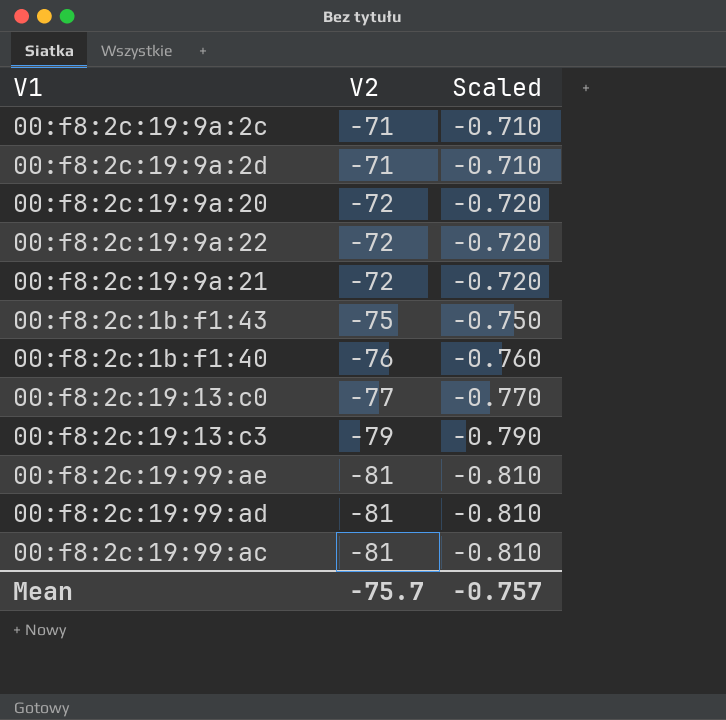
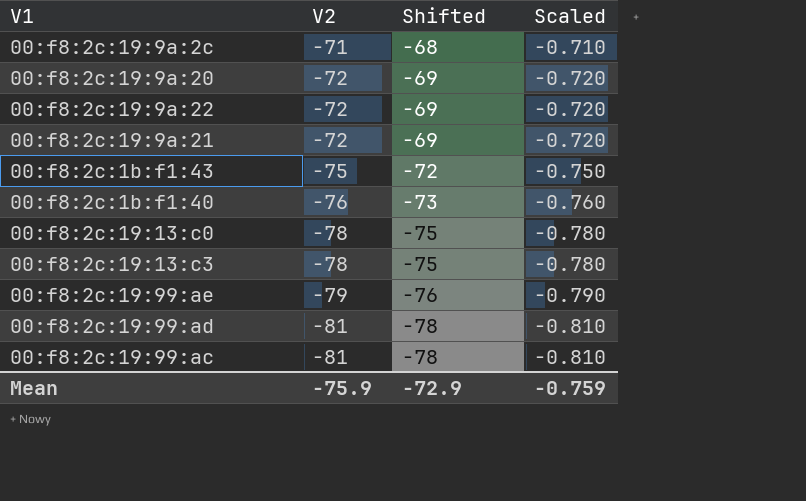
column Shifted | formula: none -> [V2] + 3
row 00:f8:2c:19:9a:2d: -71 | -0.710 -> none
00:f8:2c:19:13:c0 | V2: -77 -> -78
00:f8:2c:19:13:c0 | Scaled: -0.770 -> -0.780
00:f8:2c:19:13:c3 | V2: -79 -> -78
00:f8:2c:19:13:c3 | Scaled: -0.790 -> -0.780
00:f8:2c:19:99:ae | V2: -81 -> -79
00:f8:2c:19:99:ae | Scaled: -0.810 -> -0.790
Mean | V2: -75.7 -> -75.9
Mean | Scaled: -0.757 -> -0.759

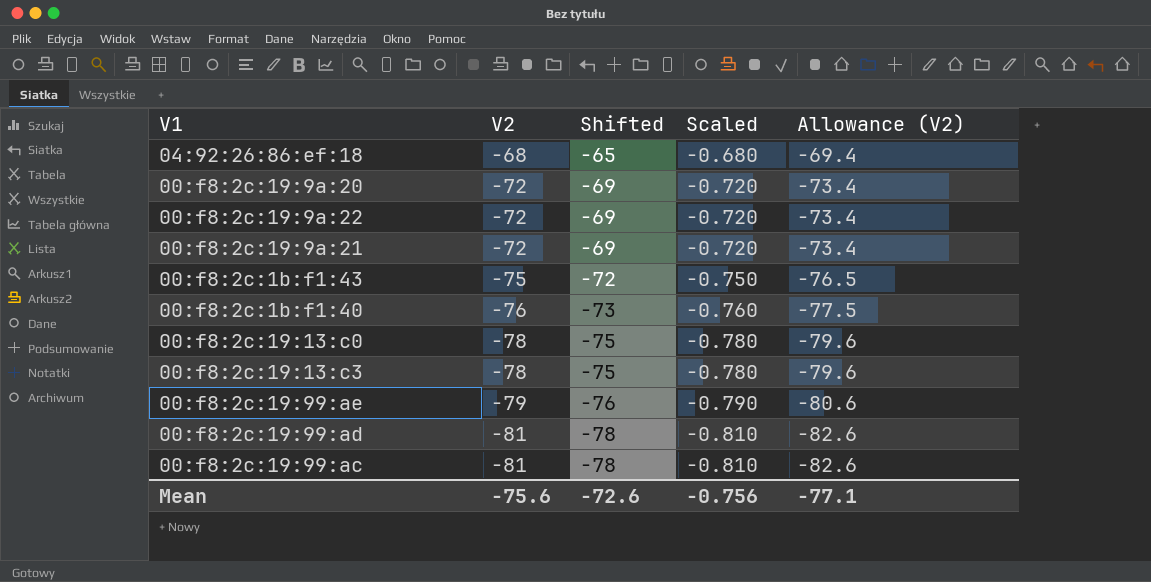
column Allowance (V2) | formula: none -> [V2] * 1.02
row 00:f8:2c:19:9a:2c: -71 | -68 | -0.710 -> none
row 04:92:26:86:ef:18: none -> -68 | -65 | -0.680 | -69.4
Mean | V2: -75.9 -> -75.6
Mean | Shifted: -72.9 -> -72.6
Mean | Scaled: -0.759 -> -0.756

